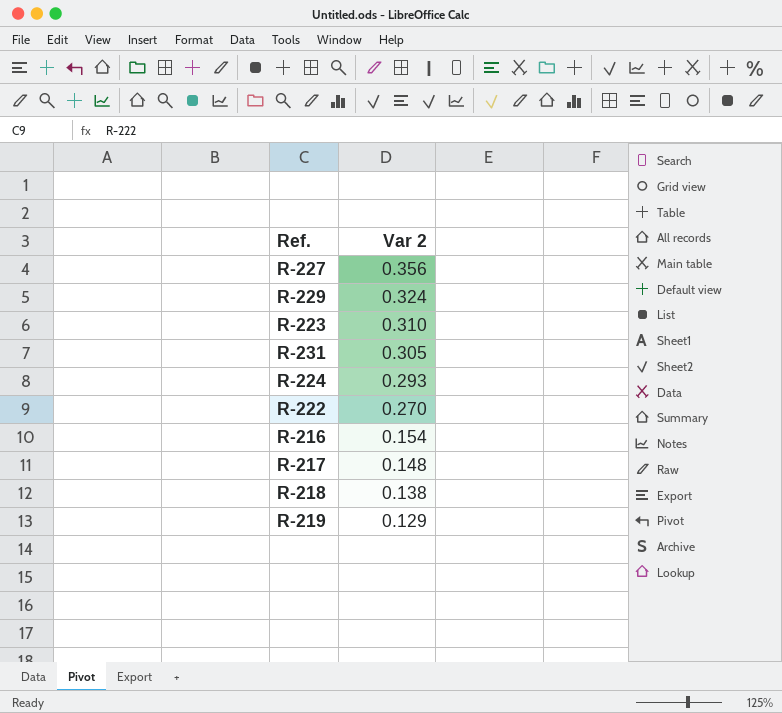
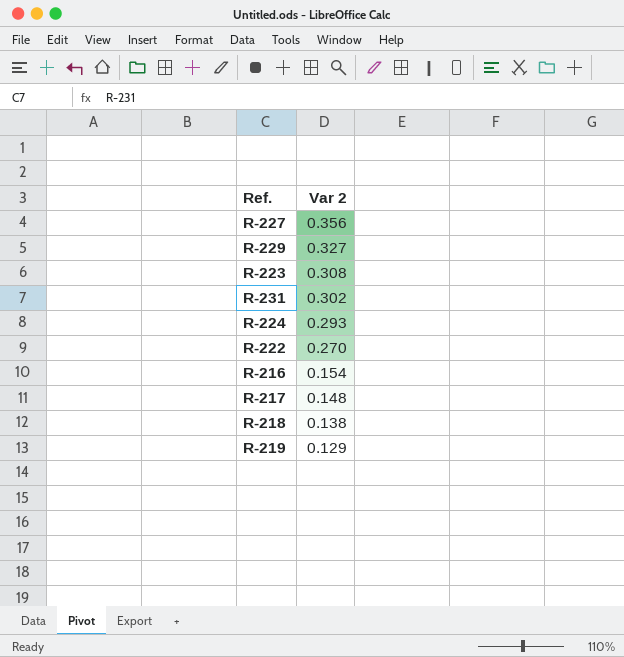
R-229 | Var 2: 0.324 -> 0.327
R-223 | Var 2: 0.310 -> 0.308
R-231 | Var 2: 0.305 -> 0.302

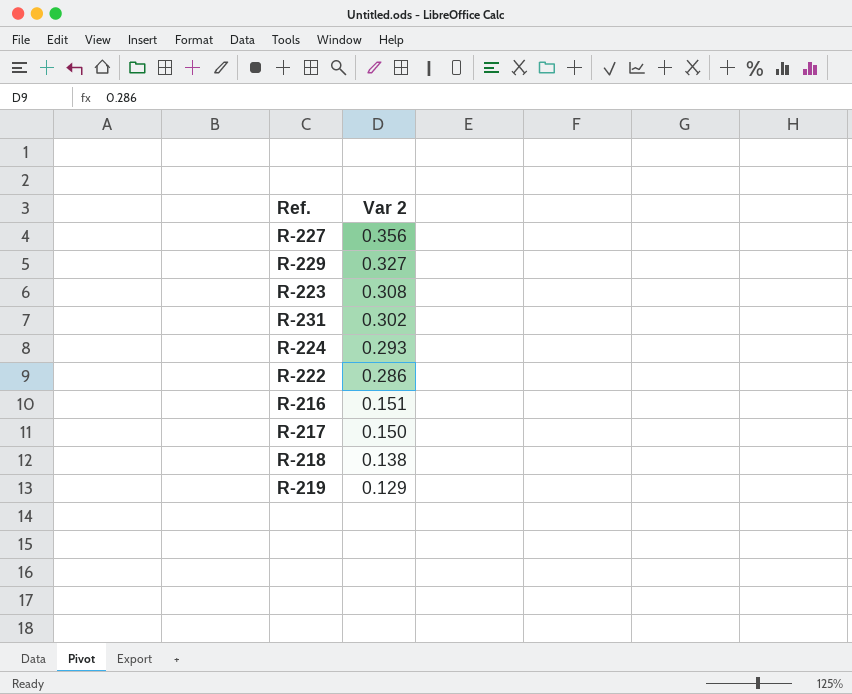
R-222 | Var 2: 0.270 -> 0.286
R-216 | Var 2: 0.154 -> 0.151
R-217 | Var 2: 0.148 -> 0.150

